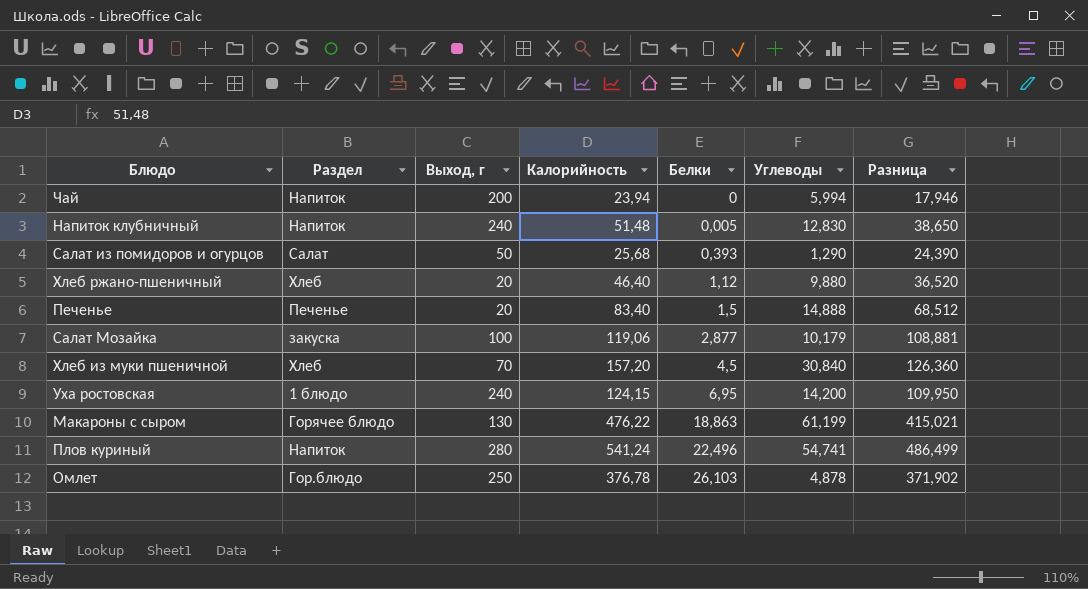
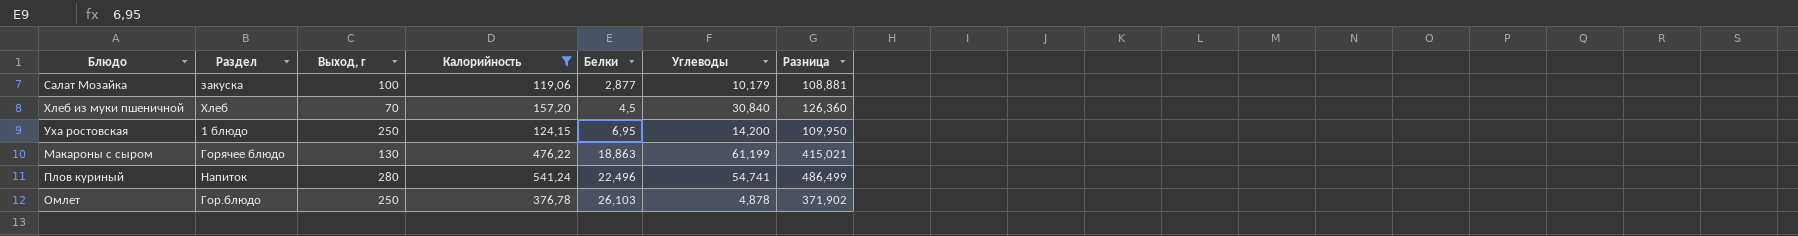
filter: none -> Калорийность >= 119,06
Уха ростовская | Выход, г: 240 -> 250

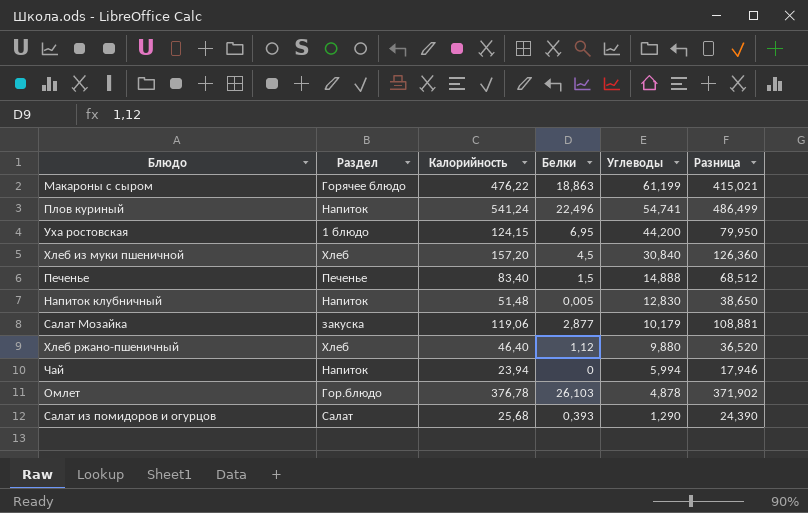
filter: Калорийность >= 119,06 -> none
row order: Белки ascending -> Углеводы descending
column Выход, г | position: 3 -> none
Уха ростовская | Углеводы: 14,200 -> 44,200
Уха ростовская | Разница: 109,950 -> 79,950

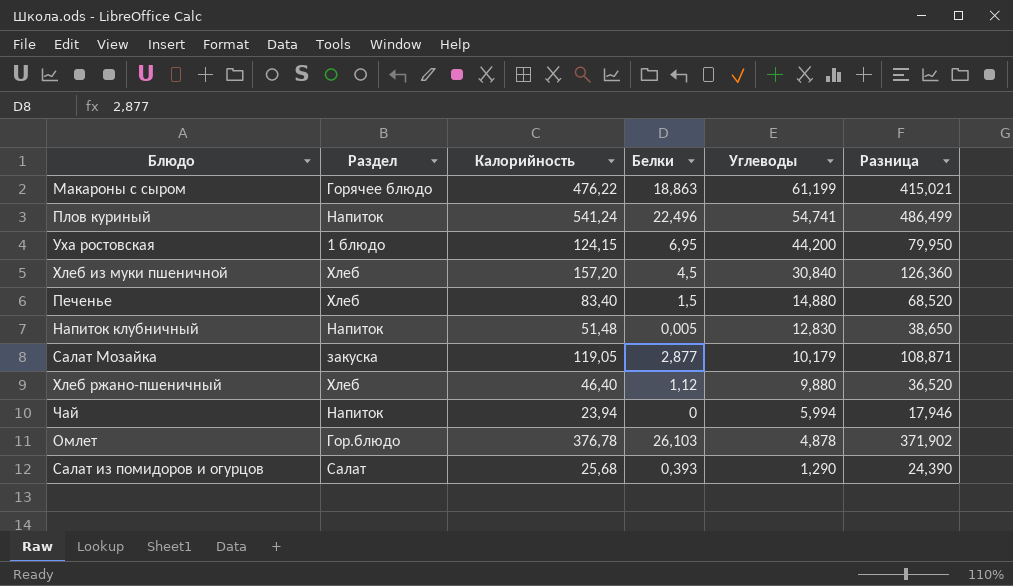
Печенье | Раздел: Печенье -> Хлеб
Печенье | Углеводы: 14,888 -> 14,880
Печенье | Разница: 68,512 -> 68,520
Салат Мозайка | Калорийность: 119,06 -> 119,05
Салат Мозайка | Разница: 108,881 -> 108,871

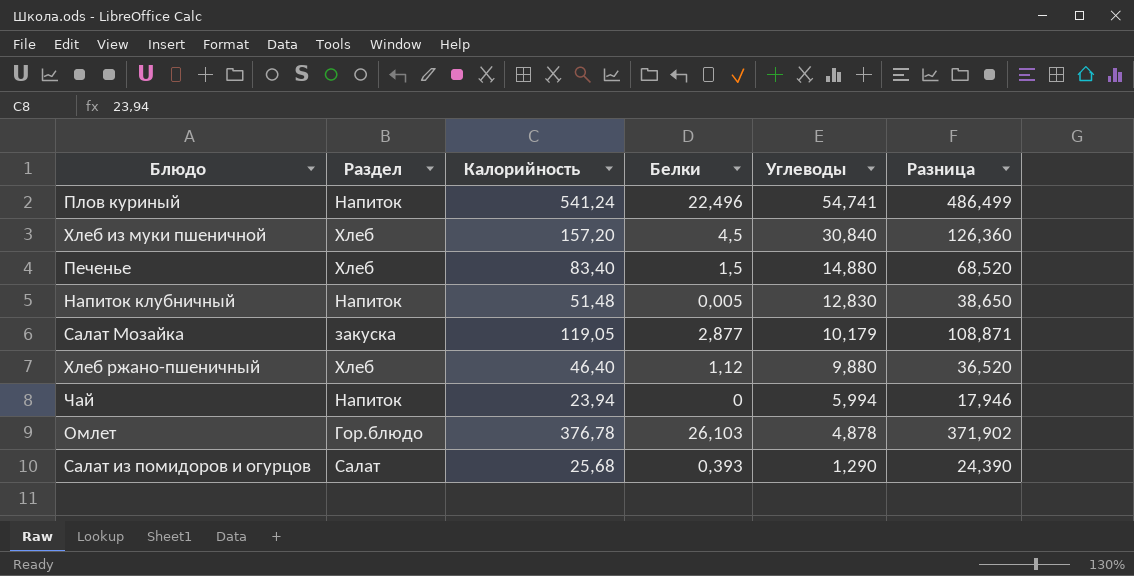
row Макароны с сыром: Горячее блюдо | 476,22 | 18,863 | 61,199 | 415,021 -> none
row Уха ростовская: 1 блюдо | 124,15 | 6,95 | 44,200 | 79,950 -> none

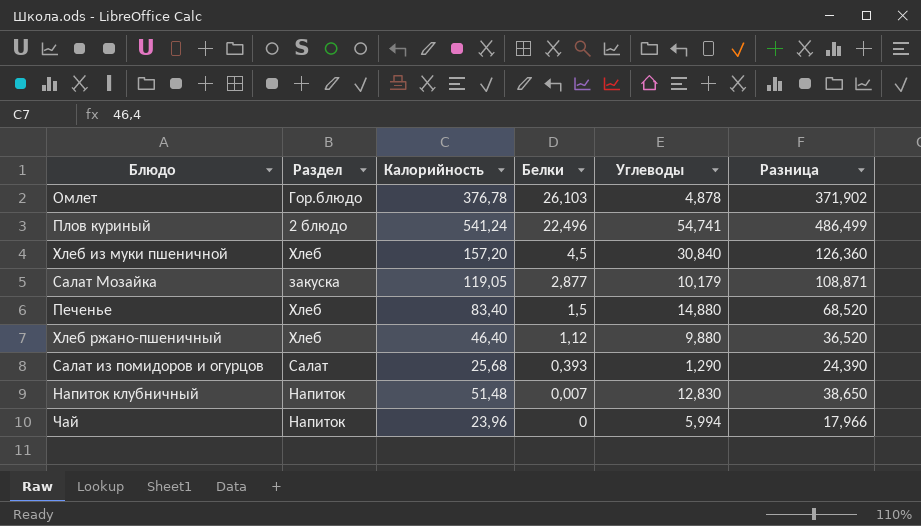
row order: Углеводы descending -> Белки descending
Плов куриный | Раздел: Напиток -> 2 блюдо
Напиток клубничный | Белки: 0,005 -> 0,007
Чай | Калорийность: 23,94 -> 23,96
Чай | Разница: 17,946 -> 17,966

